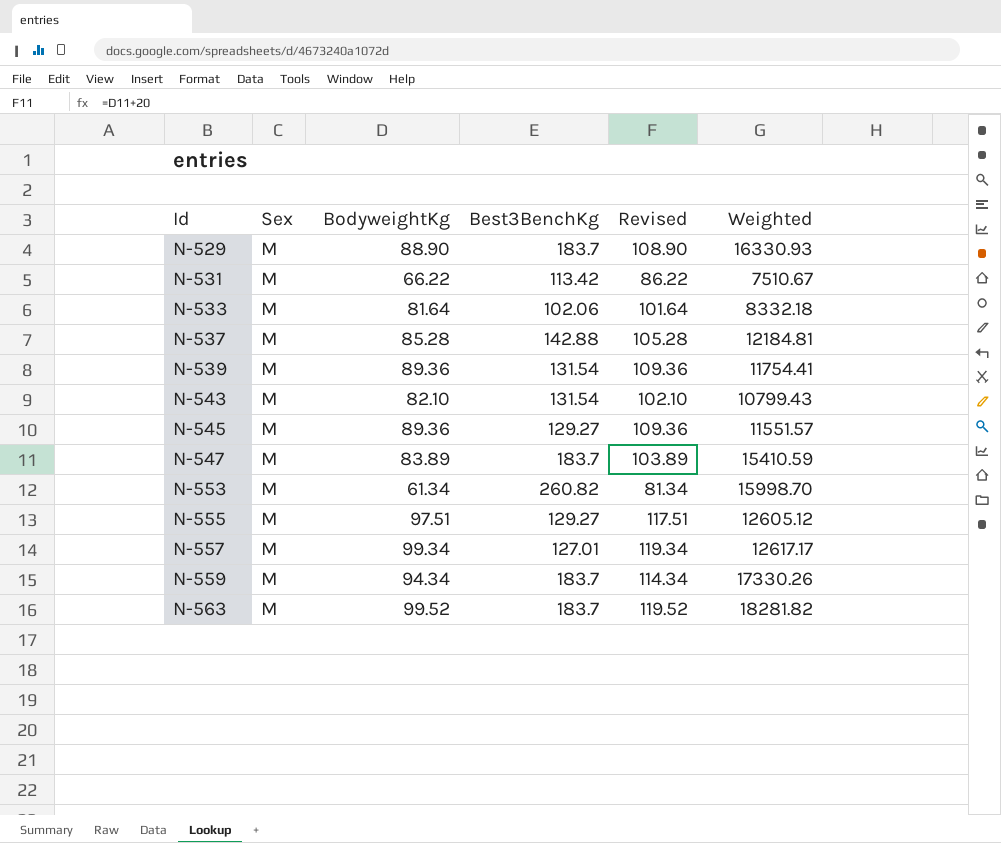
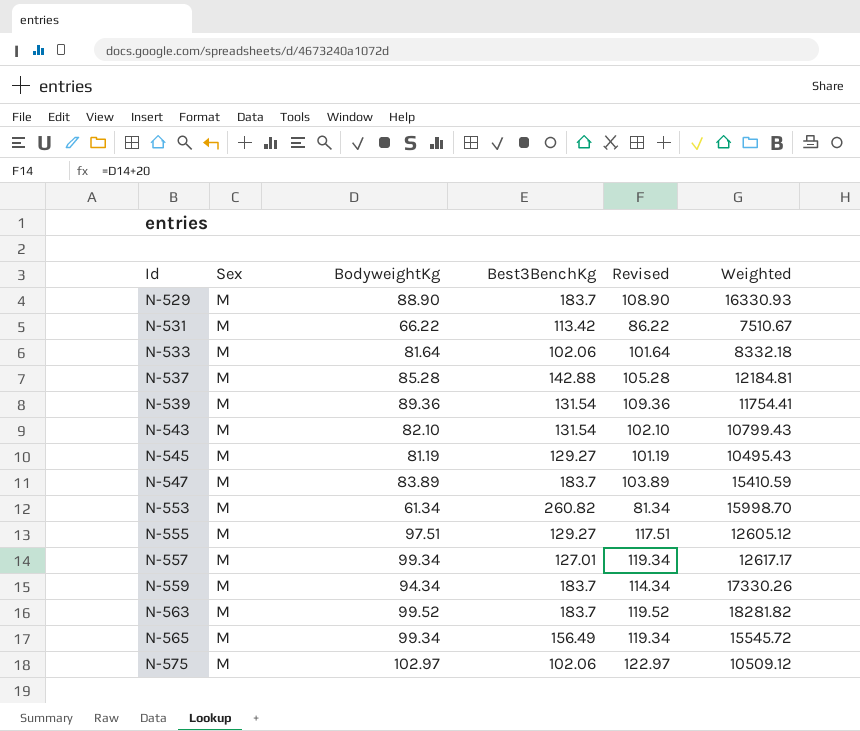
N-545 | BodyweightKg: 89.36 -> 81.19
N-545 | Revised: 109.36 -> 101.19
N-545 | Weighted: 11551.57 -> 10495.43
row N-565: none -> M | 99.34 | 156.49 | 119.34 | 15545.72
row N-575: none -> M | 102.97 | 102.06 | 122.97 | 10509.12

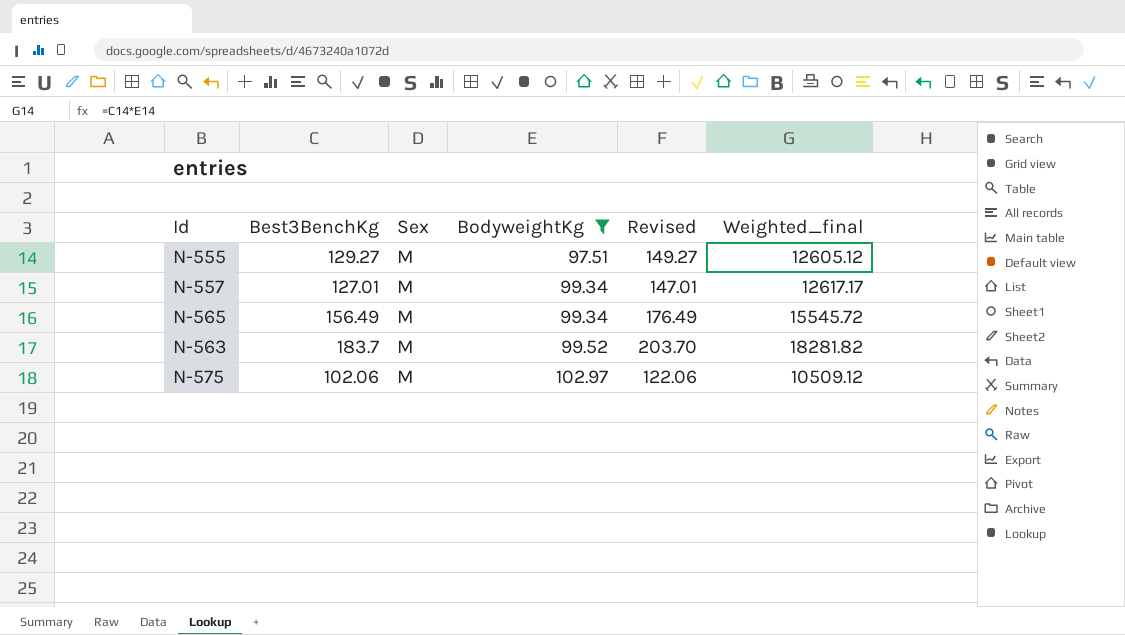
filter: none -> BodyweightKg >= 97.51
row order: Id ascending -> BodyweightKg ascending
column Best3BenchKg | position: 4 -> 2
column Revised | formula: [BodyweightKg] + 20 -> [Best3BenchKg] + 20
column name: Weighted -> Weighted_final

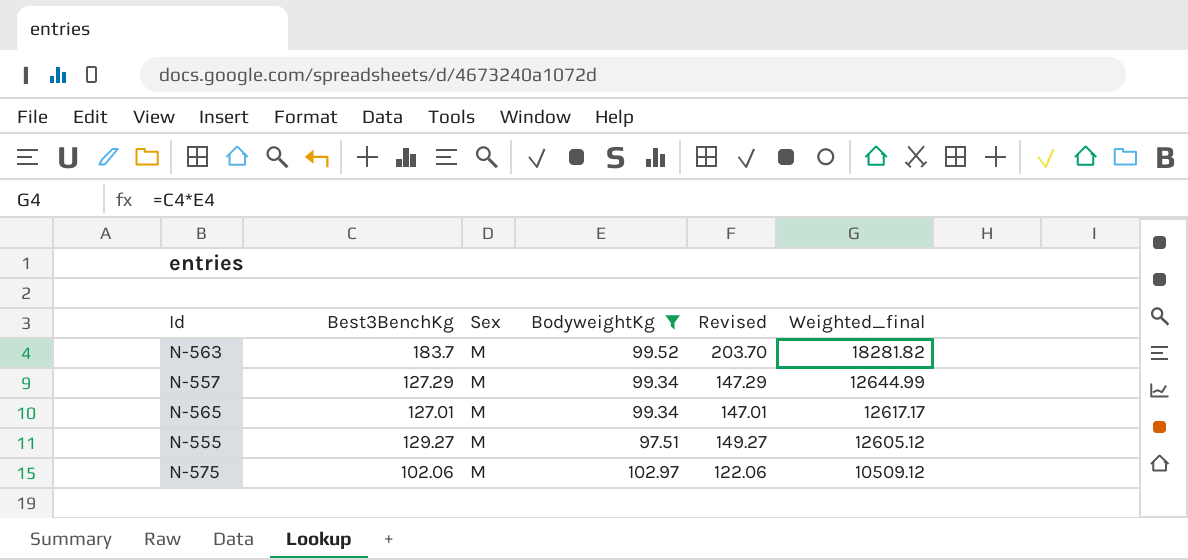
row order: BodyweightKg ascending -> Weighted_final descending
N-557 | Best3BenchKg: 127.01 -> 127.29
N-557 | Revised: 147.01 -> 147.29
N-557 | Weighted_final: 12617.17 -> 12644.99
N-565 | Best3BenchKg: 156.49 -> 127.01
N-565 | Revised: 176.49 -> 147.01
N-565 | Weighted_final: 15545.72 -> 12617.17

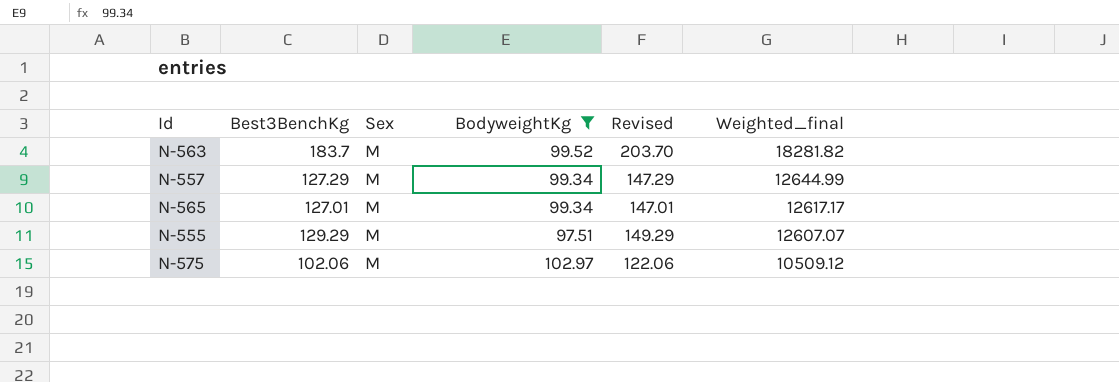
N-555 | Best3BenchKg: 129.27 -> 129.29
N-555 | Revised: 149.27 -> 149.29
N-555 | Weighted_final: 12605.12 -> 12607.07

